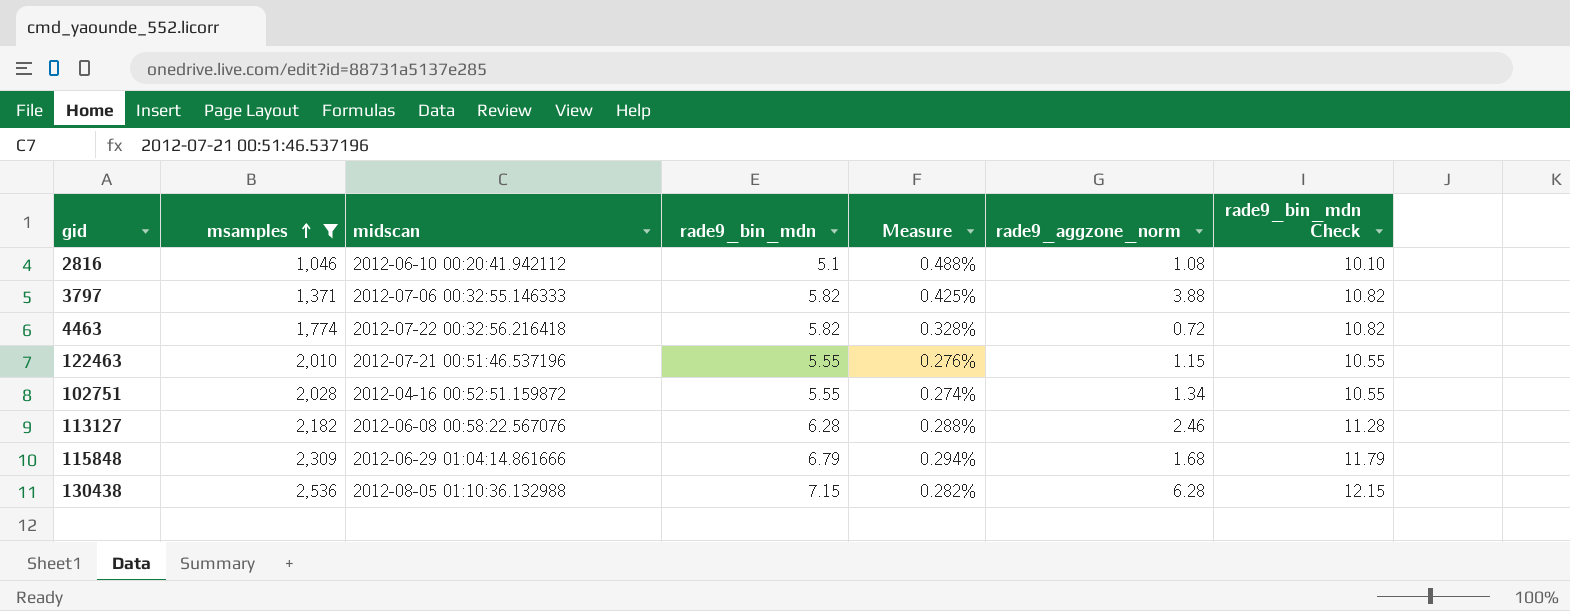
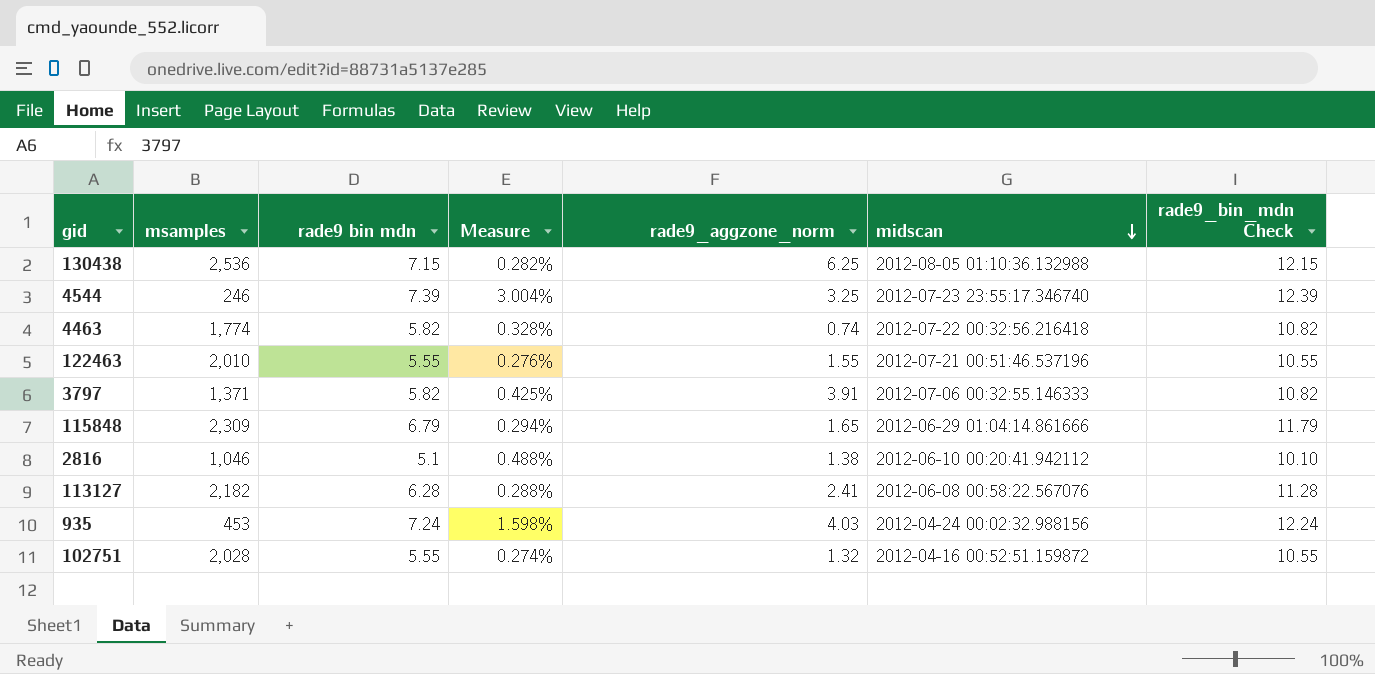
filter: msamples >= 1,046 -> none
row order: msamples ascending -> midscan descending
column name: rade9_bin_mdn -> rade9 bin mdn
column midscan | position: 3 -> 6
130438 | rade9_aggzone_norm: 6.28 -> 6.25
4463 | rade9_aggzone_norm: 0.72 -> 0.74
122463 | rade9_aggzone_norm: 1.15 -> 1.55
3797 | rade9_aggzone_norm: 3.88 -> 3.91
115848 | rade9_aggzone_norm: 1.68 -> 1.65
2816 | rade9_aggzone_norm: 1.08 -> 1.38
113127 | rade9_aggzone_norm: 2.46 -> 2.41
102751 | rade9_aggzone_norm: 1.34 -> 1.32

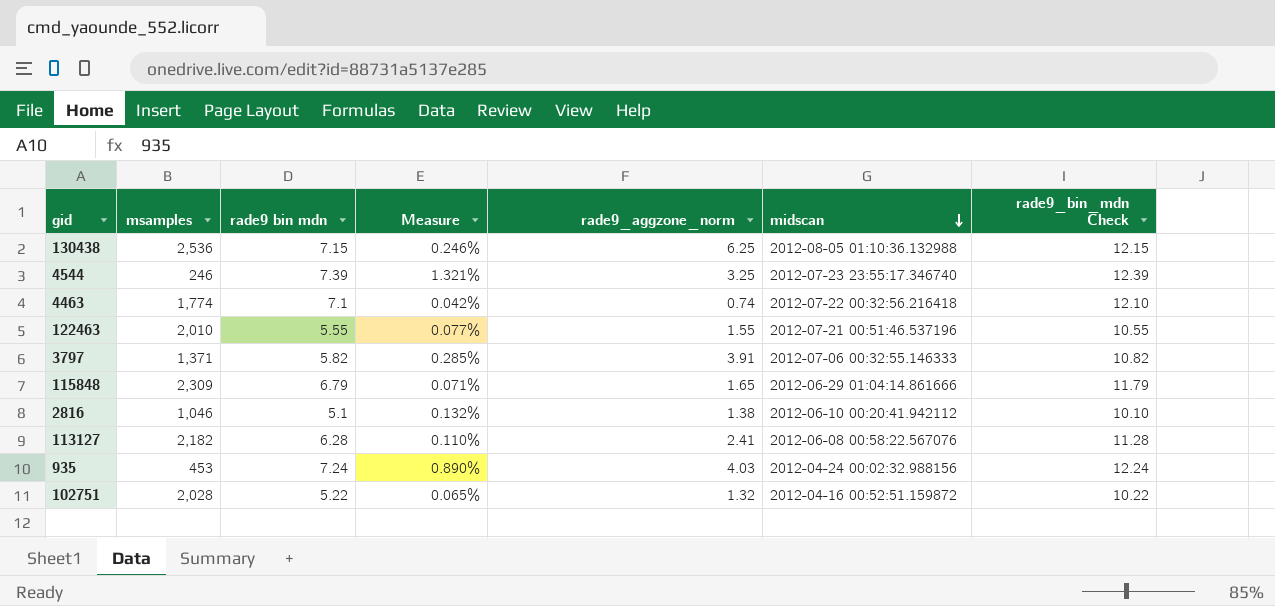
column Measure | formula: [rade9 bin mdn] / [msamples] -> [rade9_aggzone_norm] / [msamples]
4463 | rade9 bin mdn: 5.82 -> 7.1
4463 | rade9_bin_mdn Check: 10.82 -> 12.10
102751 | rade9 bin mdn: 5.55 -> 5.22
102751 | rade9_bin_mdn Check: 10.55 -> 10.22

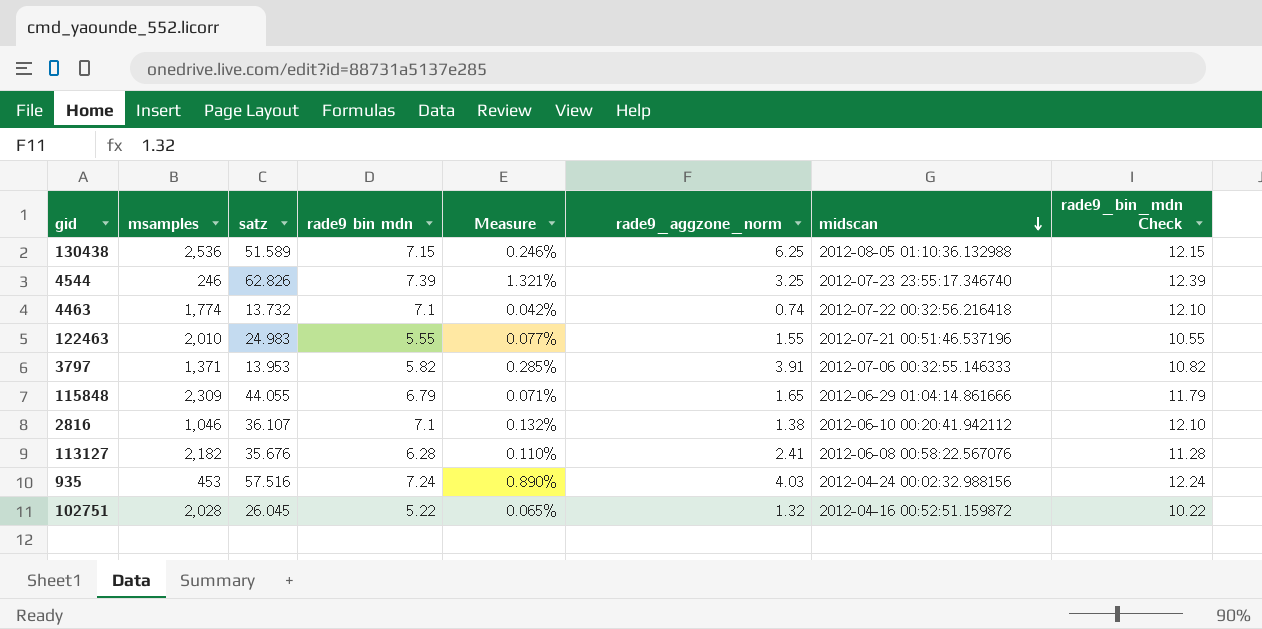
column satz | position: none -> 3
2816 | rade9 bin mdn: 5.1 -> 7.1
2816 | rade9_bin_mdn Check: 10.10 -> 12.10

